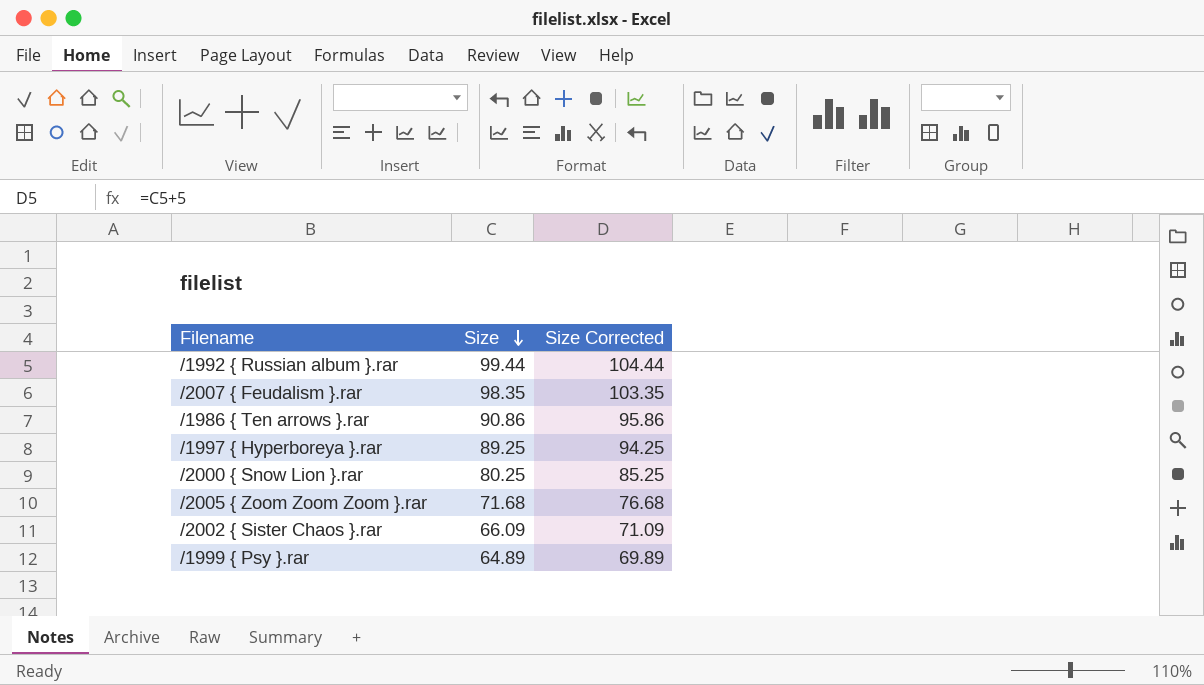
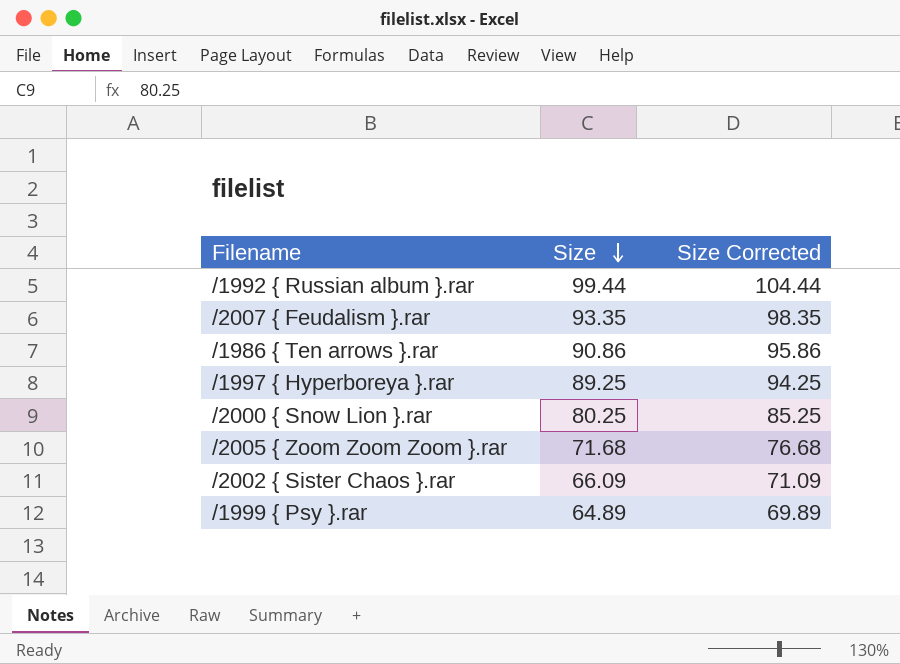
/2007 { Feudalism }.rar | Size: 98.35 -> 93.35
/2007 { Feudalism }.rar | Size Corrected: 103.35 -> 98.35

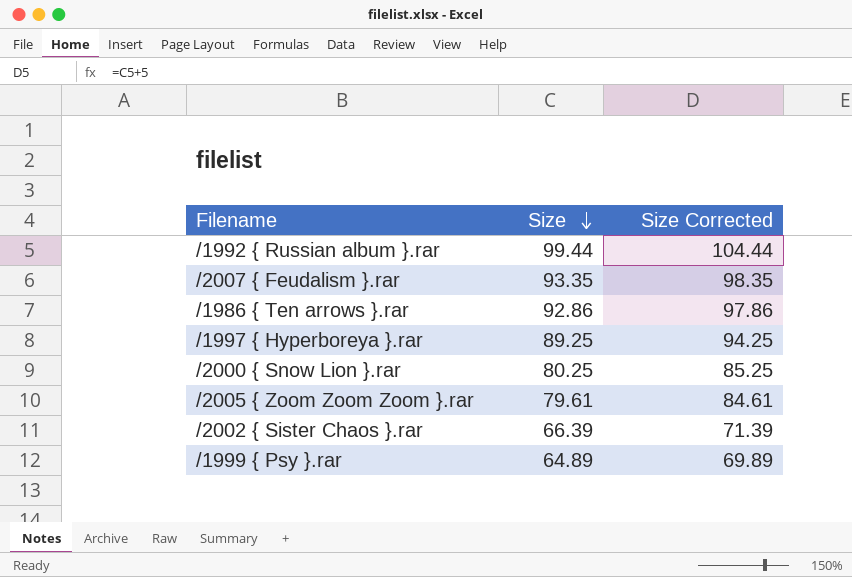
/1986 { Ten arrows }.rar | Size: 90.86 -> 92.86
/1986 { Ten arrows }.rar | Size Corrected: 95.86 -> 97.86
/2005 { Zoom Zoom Zoom }.rar | Size: 71.68 -> 79.61
/2005 { Zoom Zoom Zoom }.rar | Size Corrected: 76.68 -> 84.61
/2002 { Sister Chaos }.rar | Size: 66.09 -> 66.39
/2002 { Sister Chaos }.rar | Size Corrected: 71.09 -> 71.39

